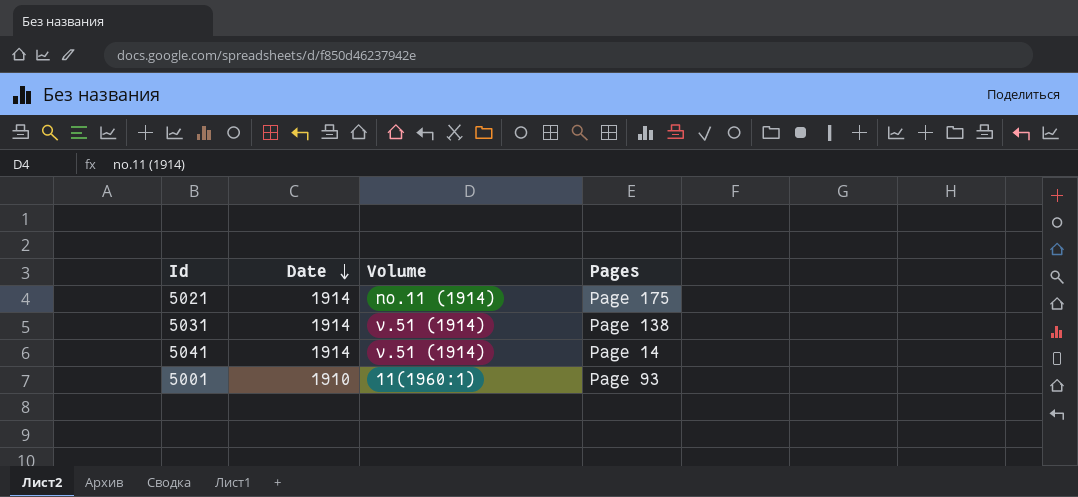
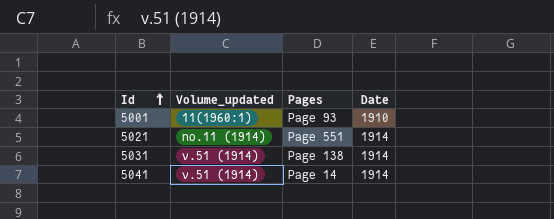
row order: Date descending -> Id ascending
column name: Volume -> Volume_updated
column Date | position: 2 -> 4
5021 | Pages: Page 175 -> Page 551

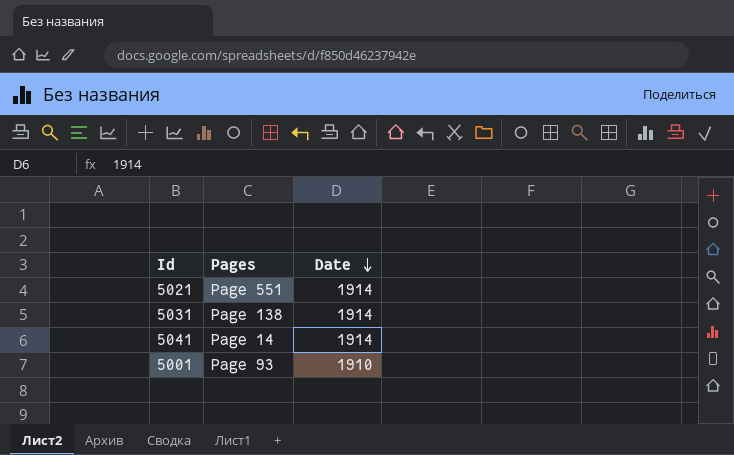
row order: Id ascending -> Date descending
column Volume_updated | position: 2 -> none

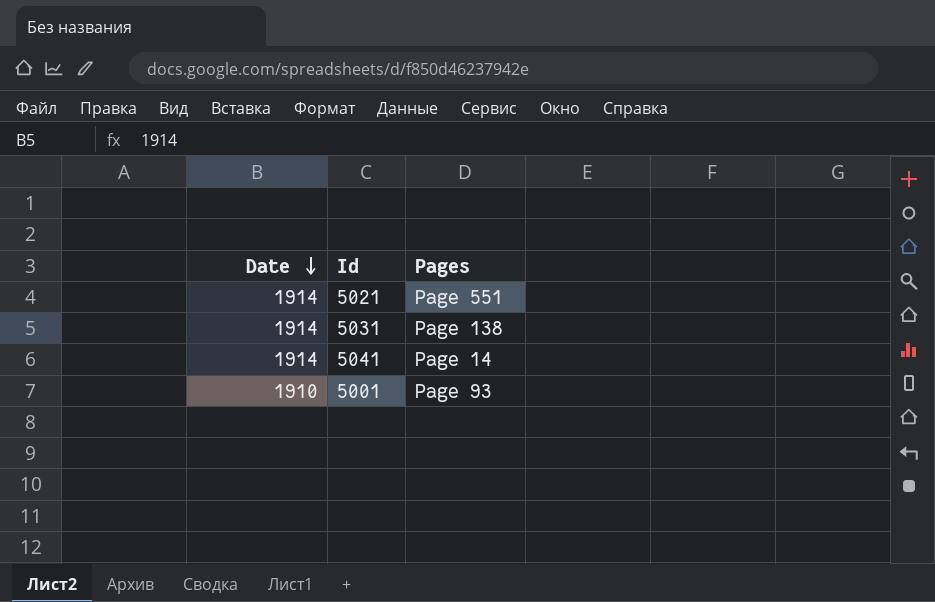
column Date | position: 3 -> 1

